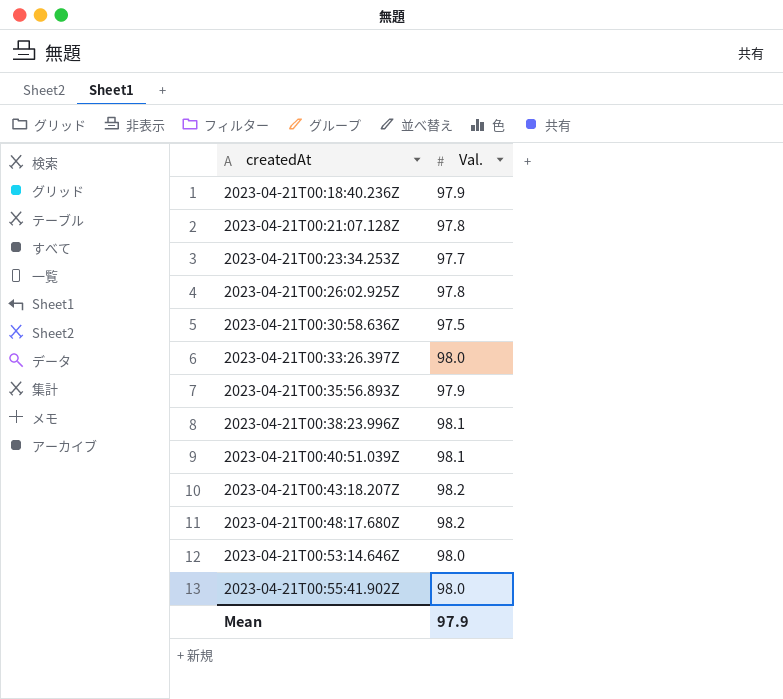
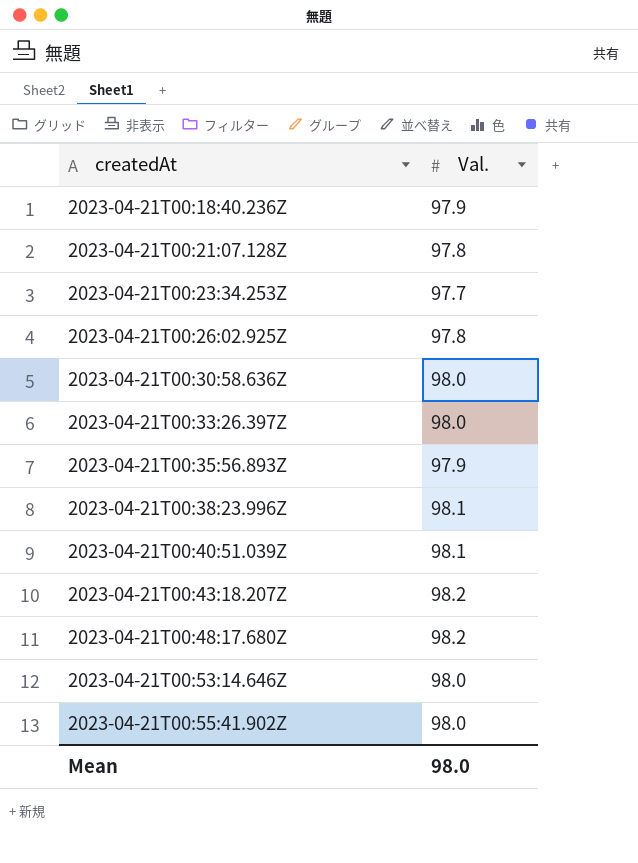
2023-04-21T00:30:58.636Z | Val.: 97.5 -> 98.0
Mean | Val.: 97.9 -> 98.0

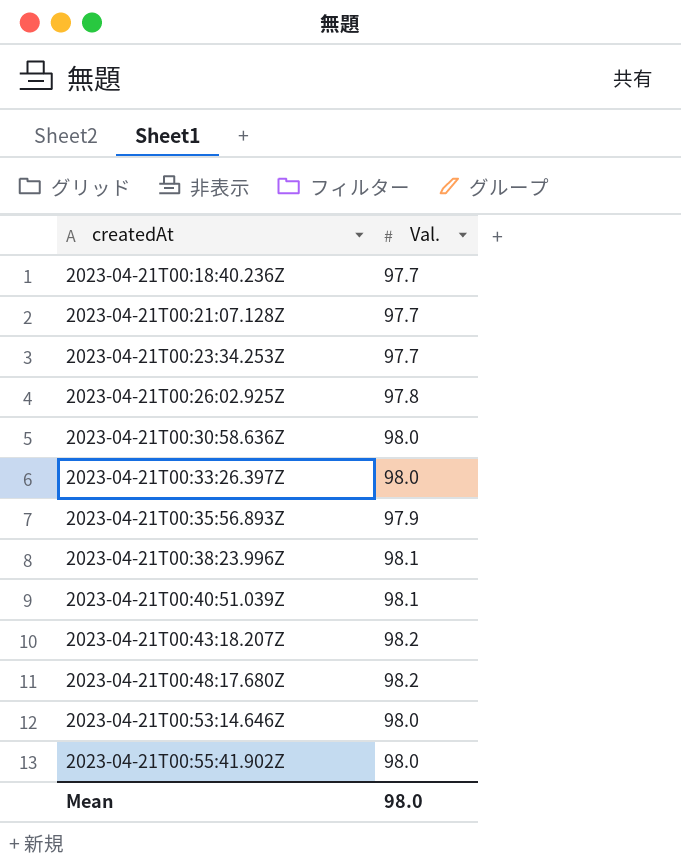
2023-04-21T00:18:40.236Z | Val.: 97.9 -> 97.7
2023-04-21T00:21:07.128Z | Val.: 97.8 -> 97.7

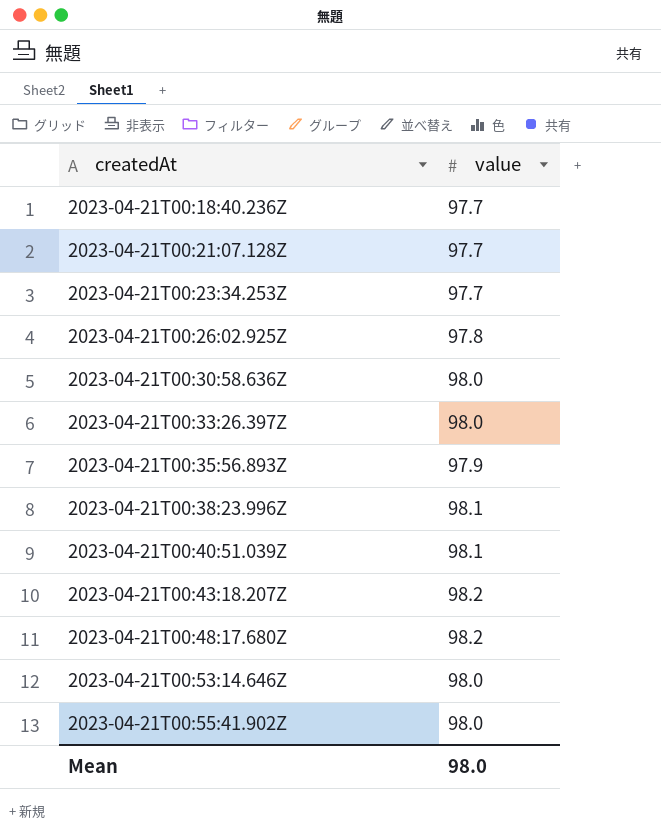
column name: Val. -> value

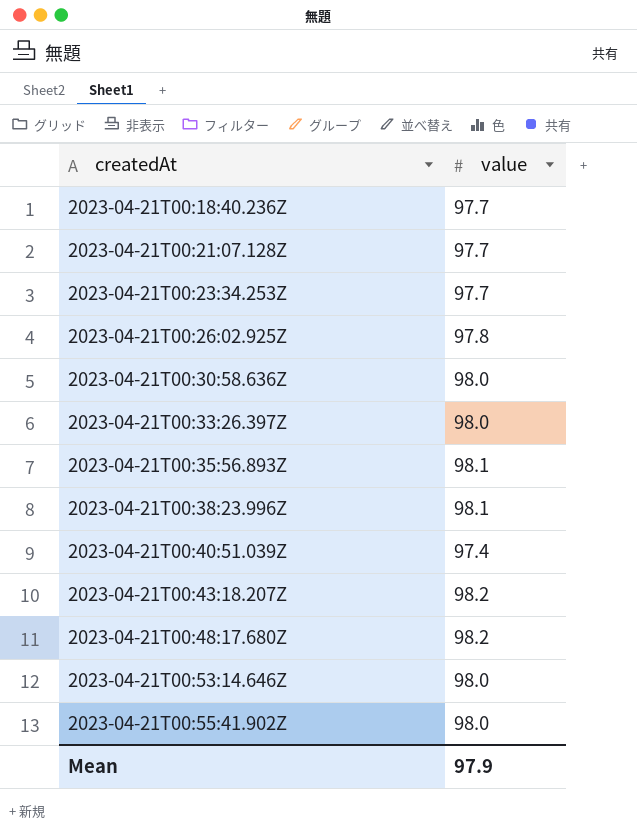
2023-04-21T00:35:56.893Z | value: 97.9 -> 98.1
2023-04-21T00:40:51.039Z | value: 98.1 -> 97.4
Mean | value: 98.0 -> 97.9

